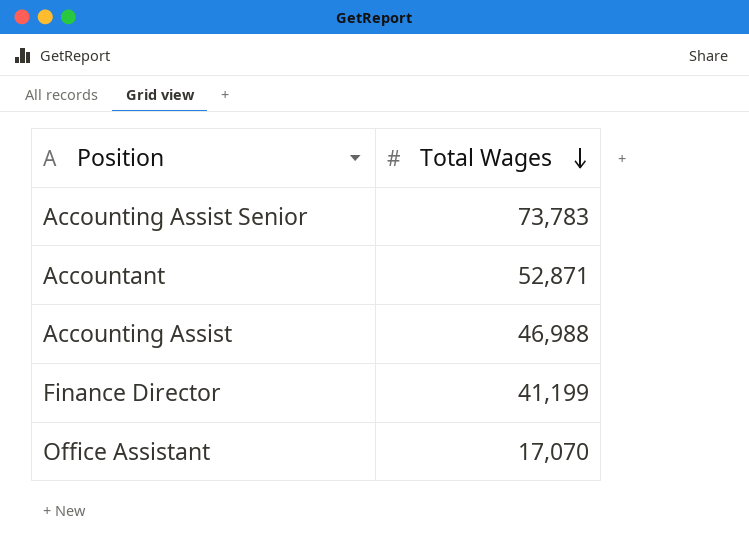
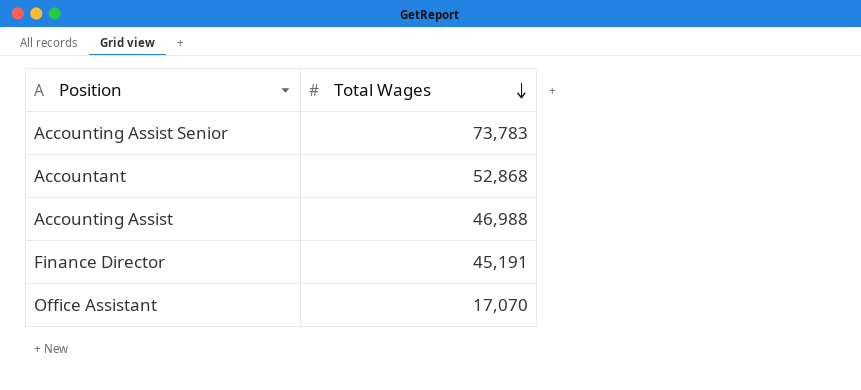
Accountant | Total Wages: 52,871 -> 52,868
Finance Director | Total Wages: 41,199 -> 45,191

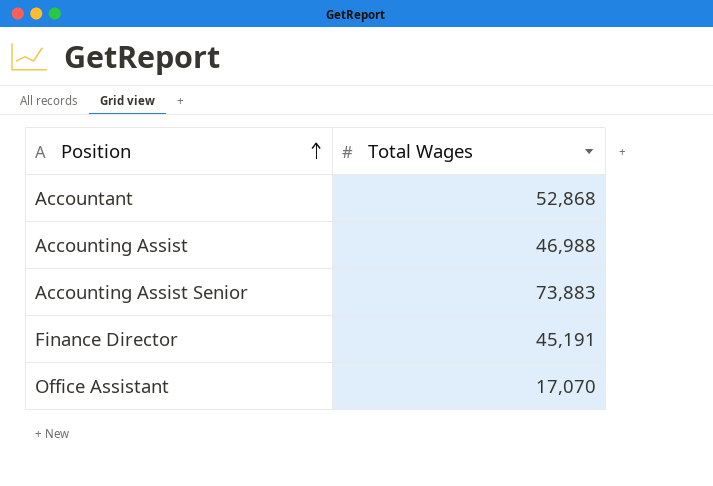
row order: Total Wages descending -> Position ascending
Accounting Assist Senior | Total Wages: 73,783 -> 73,883

